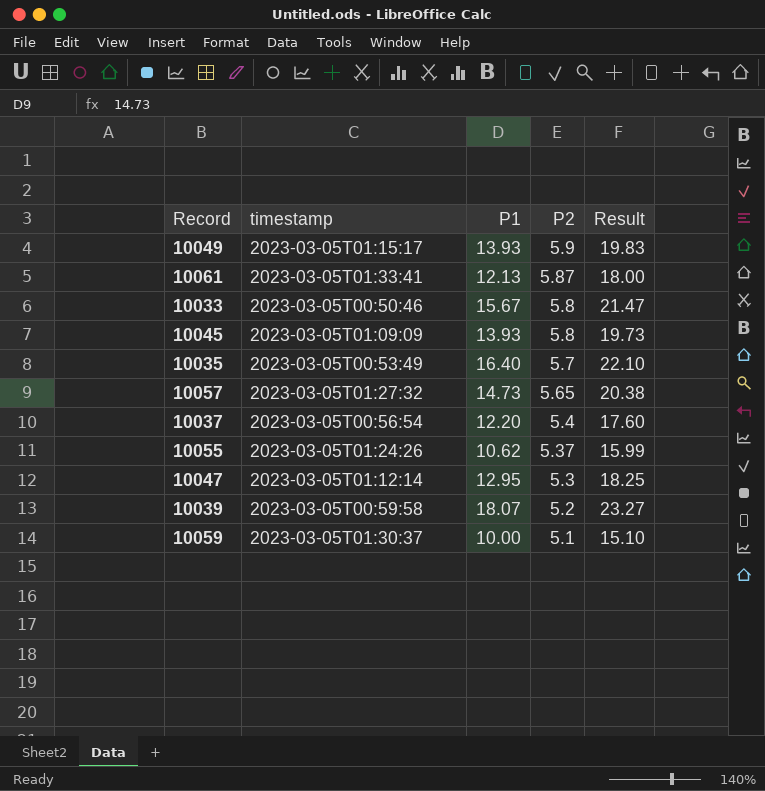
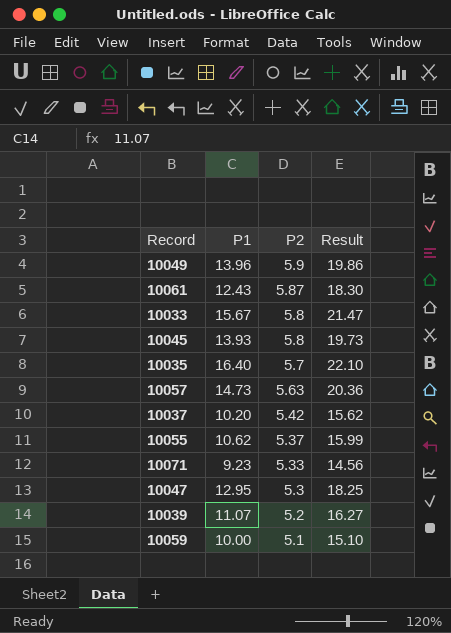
column timestamp | position: 2 -> none
10049 | P1: 13.93 -> 13.96
10049 | Result: 19.83 -> 19.86
10061 | P1: 12.13 -> 12.43
10061 | Result: 18.00 -> 18.30
10057 | P2: 5.65 -> 5.63
10057 | Result: 20.38 -> 20.36
10037 | P1: 12.20 -> 10.20
10037 | P2: 5.4 -> 5.42
10037 | Result: 17.60 -> 15.62
row 10071: none -> 9.23 | 5.33 | 14.56
10039 | P1: 18.07 -> 11.07
10039 | Result: 23.27 -> 16.27

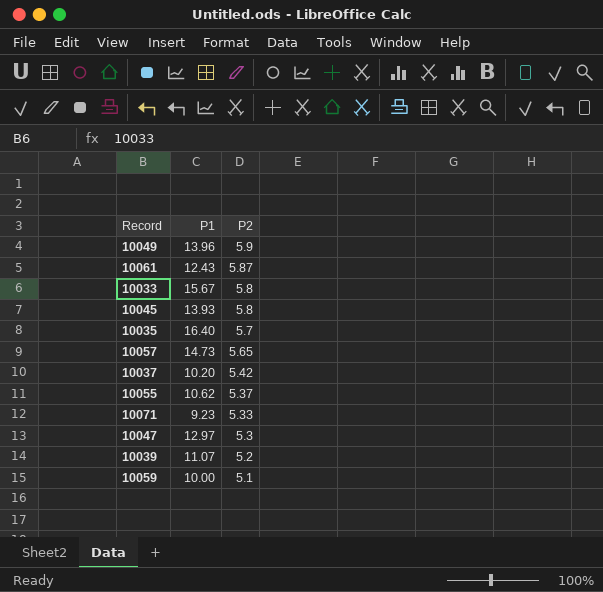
column Result | formula: [P1] + [P2] -> none
10057 | P2: 5.63 -> 5.65
10047 | P1: 12.95 -> 12.97

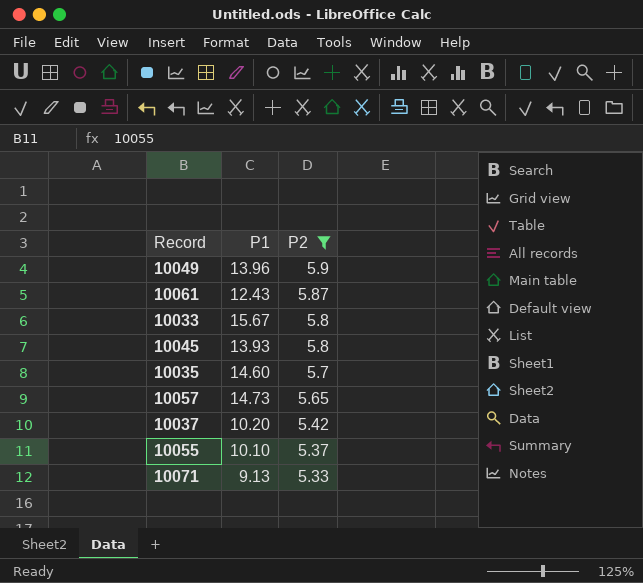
filter: none -> P2 >= 5.33
10035 | P1: 16.40 -> 14.60
10055 | P1: 10.62 -> 10.10
10071 | P1: 9.23 -> 9.13

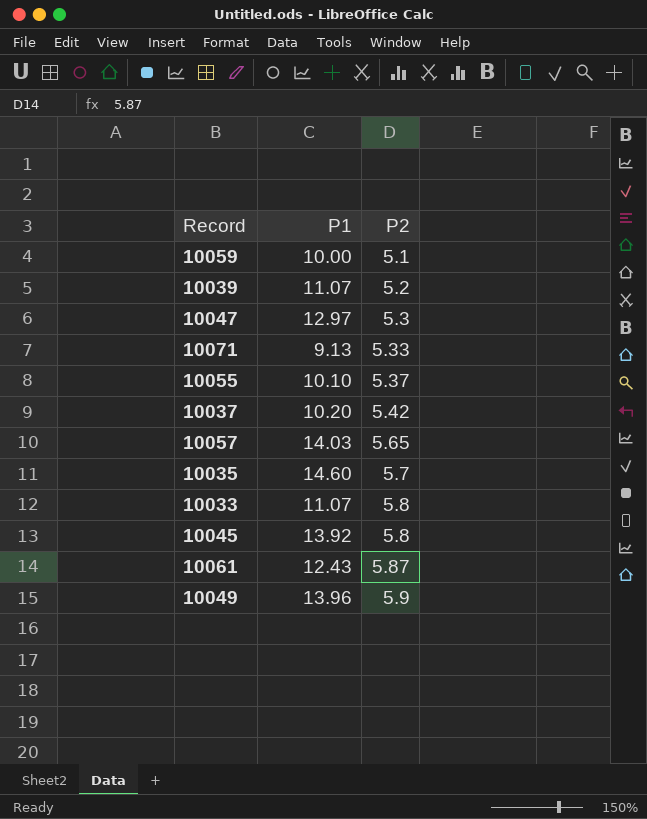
filter: P2 >= 5.33 -> none
row order: P2 descending -> P2 ascending
10057 | P1: 14.73 -> 14.03
10033 | P1: 15.67 -> 11.07
10045 | P1: 13.93 -> 13.92

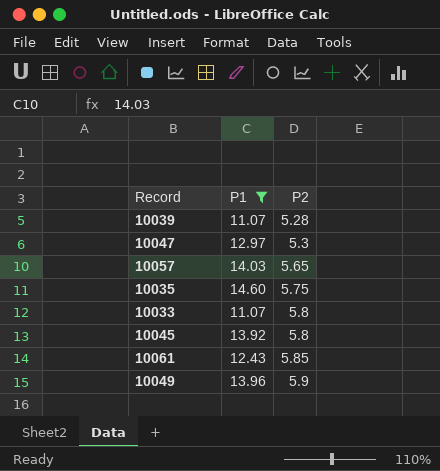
filter: none -> P1 >= 11.07
10039 | P2: 5.2 -> 5.28
10035 | P2: 5.7 -> 5.75
10061 | P2: 5.87 -> 5.85

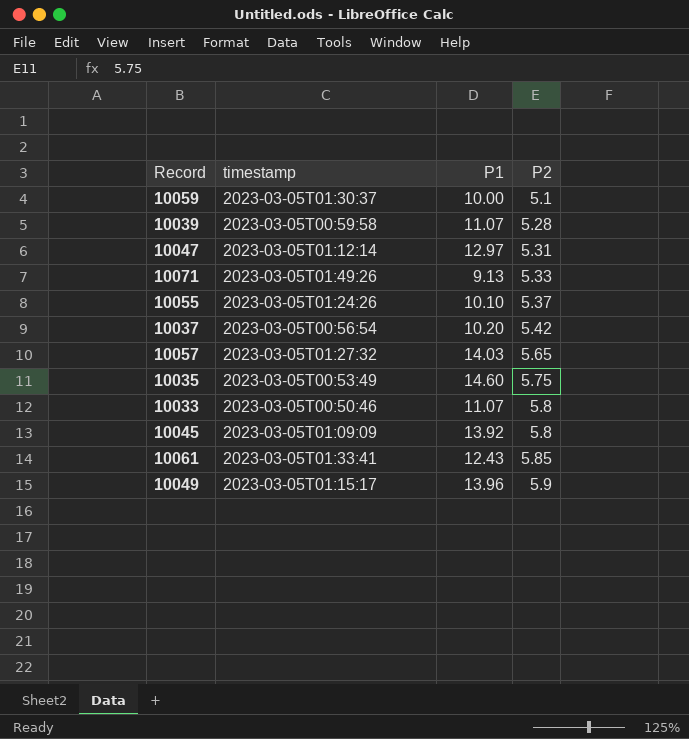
filter: P1 >= 11.07 -> none
column timestamp | position: none -> 2
10047 | P2: 5.3 -> 5.31

